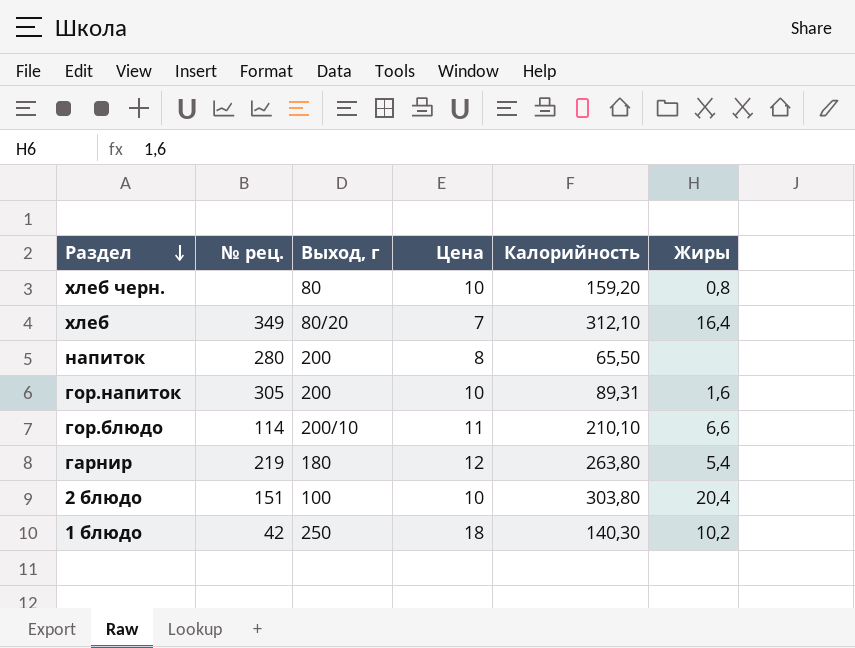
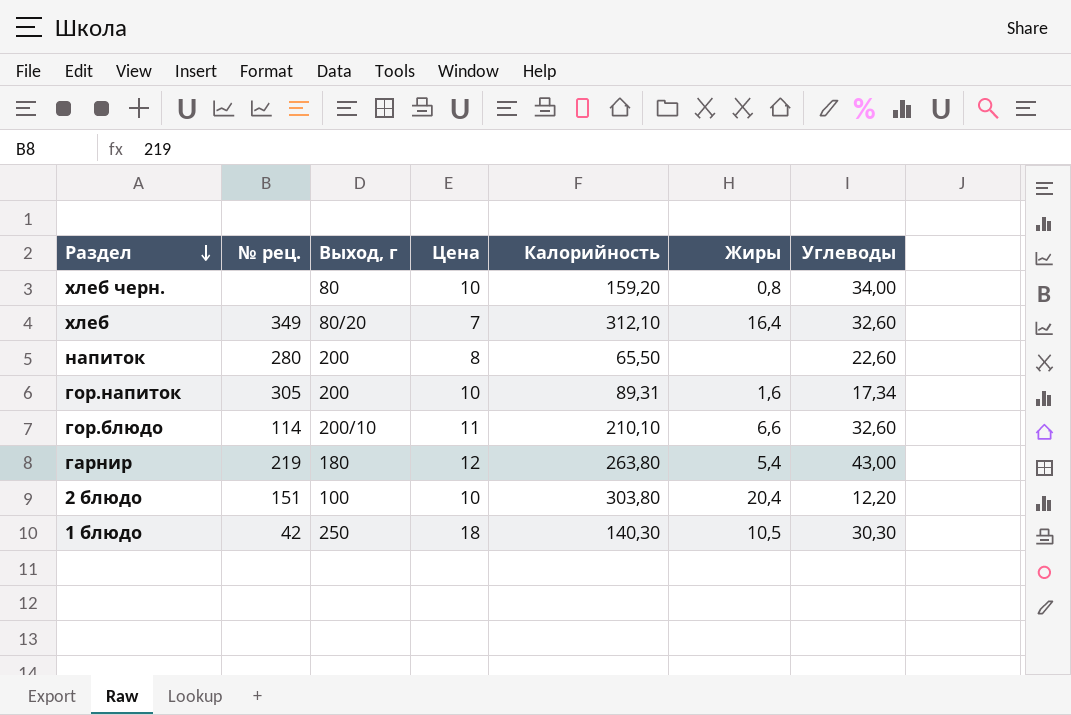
column Углеводы | position: none -> 7
1 блюдо | Жиры: 10,2 -> 10,5

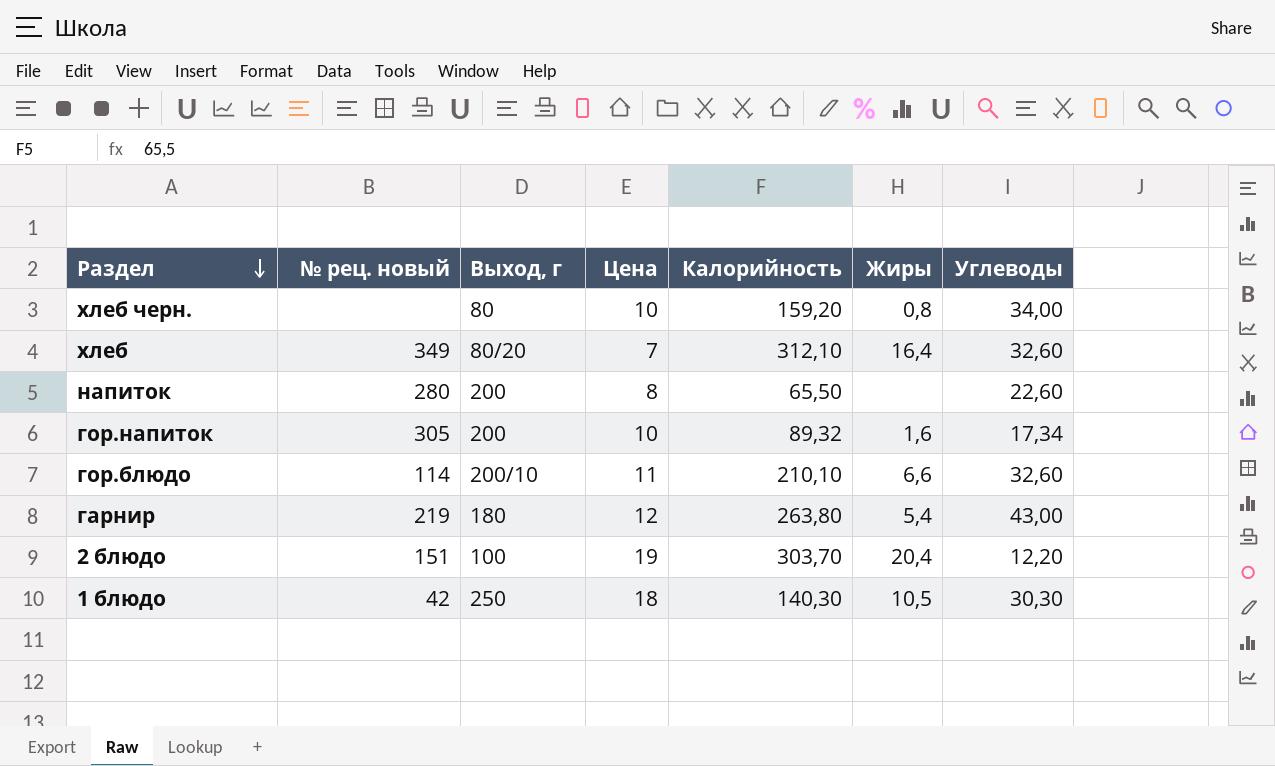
column name: № рец. -> № рец. новый
гор.напиток | Калорийность: 89,31 -> 89,32
2 блюдо | Цена: 10 -> 19
2 блюдо | Калорийность: 303,80 -> 303,70

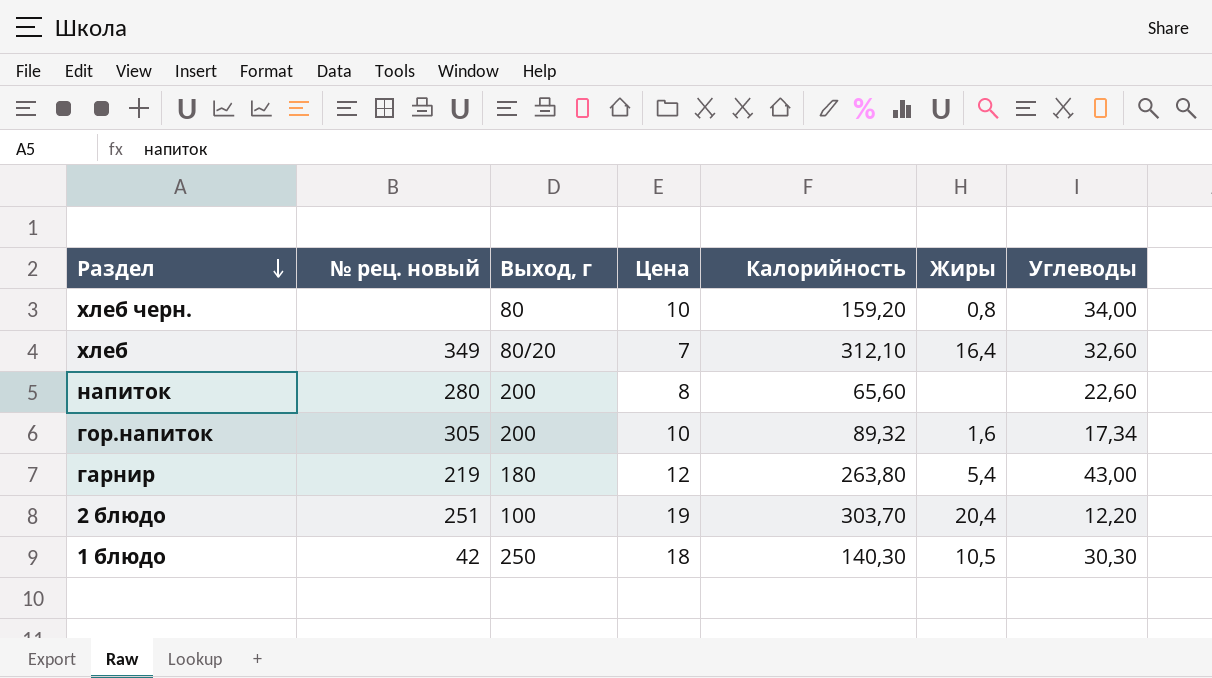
row гор.блюдо: 114 | 200/10 | 11 | 210,10 | 6,6 | 32,60 -> none
напиток | Калорийность: 65,50 -> 65,60
2 блюдо | № рец. новый: 151 -> 251

